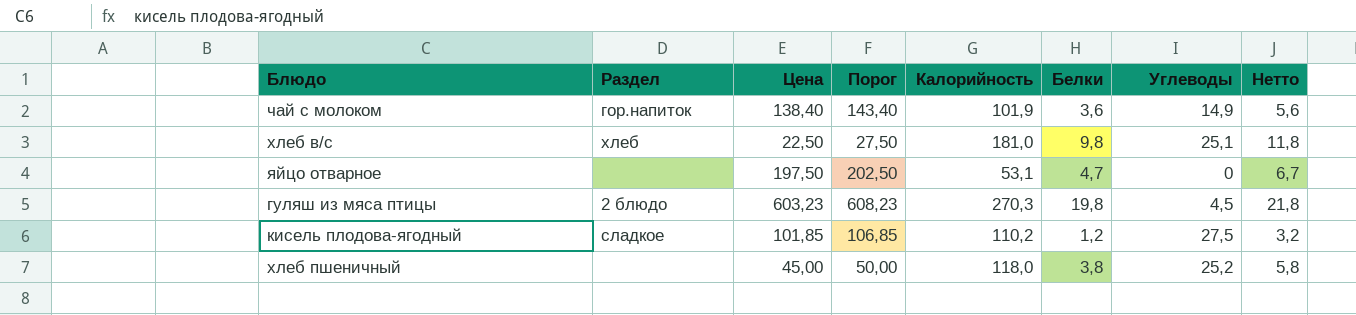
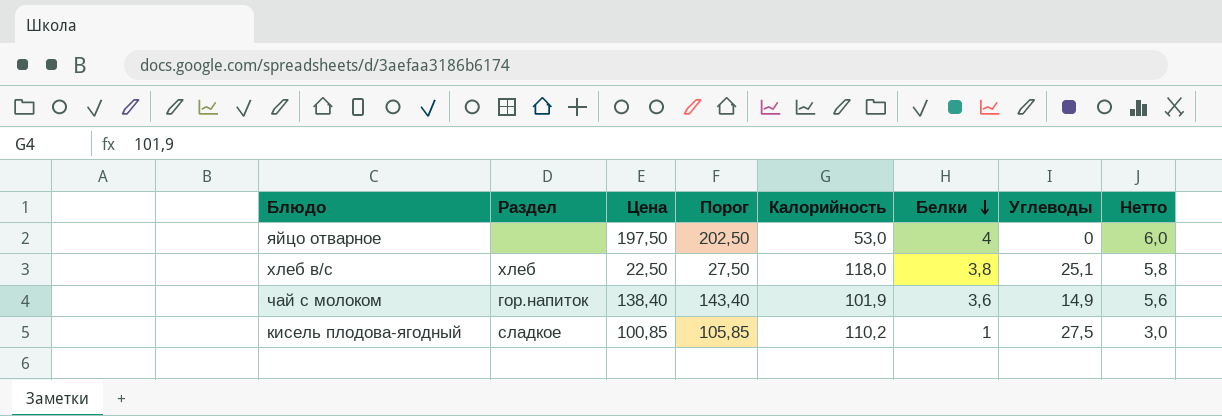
row order: none -> Белки descending
row гуляш из мяса птицы: 2 блюдо | 603,23 | 608,23 | 270,3 | 19,8 | 4,5 | 21,8 -> none
row хлеб пшеничный: none | 45,00 | 50,00 | 118,0 | 3,8 | 25,2 | 5,8 -> none
яйцо отварное | Калорийность: 53,1 -> 53,0
яйцо отварное | Белки: 4,7 -> 4
яйцо отварное | Нетто: 6,7 -> 6,0
хлеб в/с | Калорийность: 181,0 -> 118,0
хлеб в/с | Белки: 9,8 -> 3,8
хлеб в/с | Нетто: 11,8 -> 5,8
кисель плодова-ягодный | Цена: 101,85 -> 100,85
кисель плодова-ягодный | Порог: 106,85 -> 105,85
кисель плодова-ягодный | Белки: 1,2 -> 1
кисель плодова-ягодный | Нетто: 3,2 -> 3,0

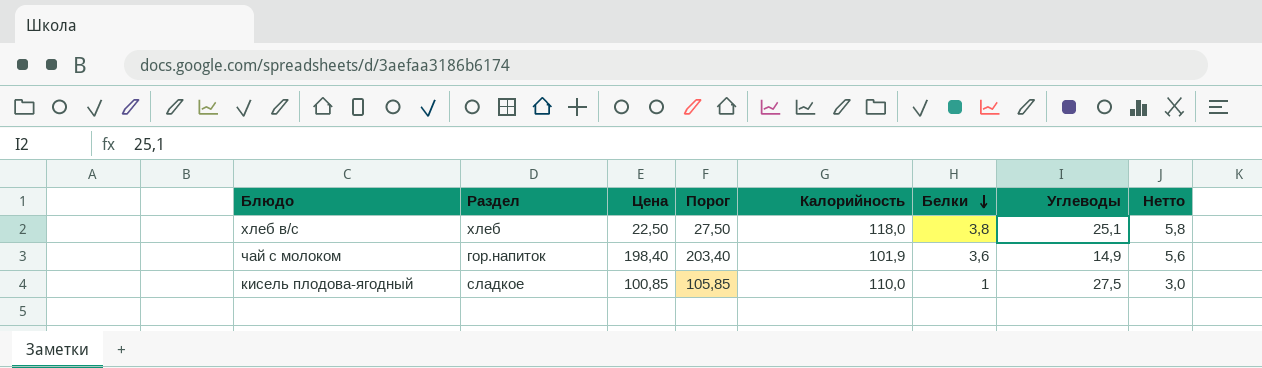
row яйцо отварное: none | 197,50 | 202,50 | 53,0 | 4 | 0 | 6,0 -> none
чай с молоком | Цена: 138,40 -> 198,40
чай с молоком | Порог: 143,40 -> 203,40
кисель плодова-ягодный | Калорийность: 110,2 -> 110,0

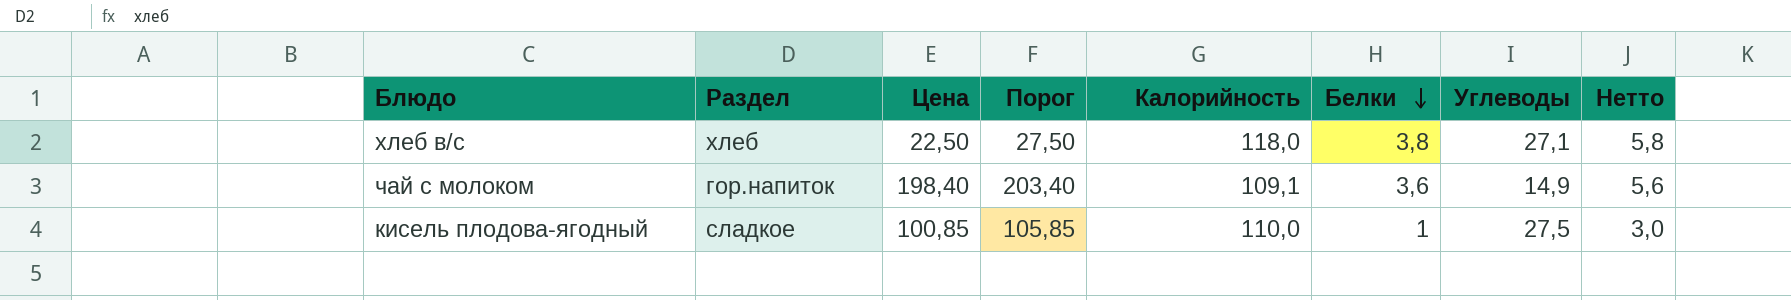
хлеб в/с | Углеводы: 25,1 -> 27,1
чай с молоком | Калорийность: 101,9 -> 109,1

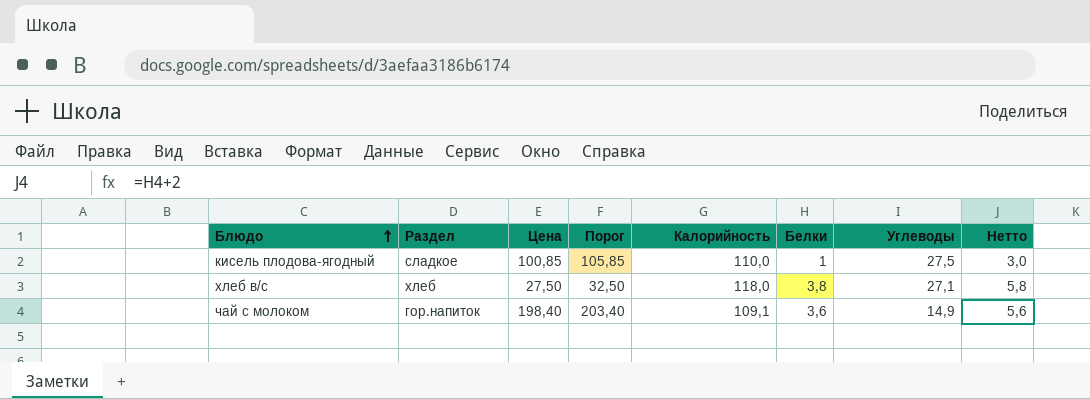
row order: Белки descending -> Блюдо ascending
хлеб в/с | Цена: 22,50 -> 27,50
хлеб в/с | Порог: 27,50 -> 32,50

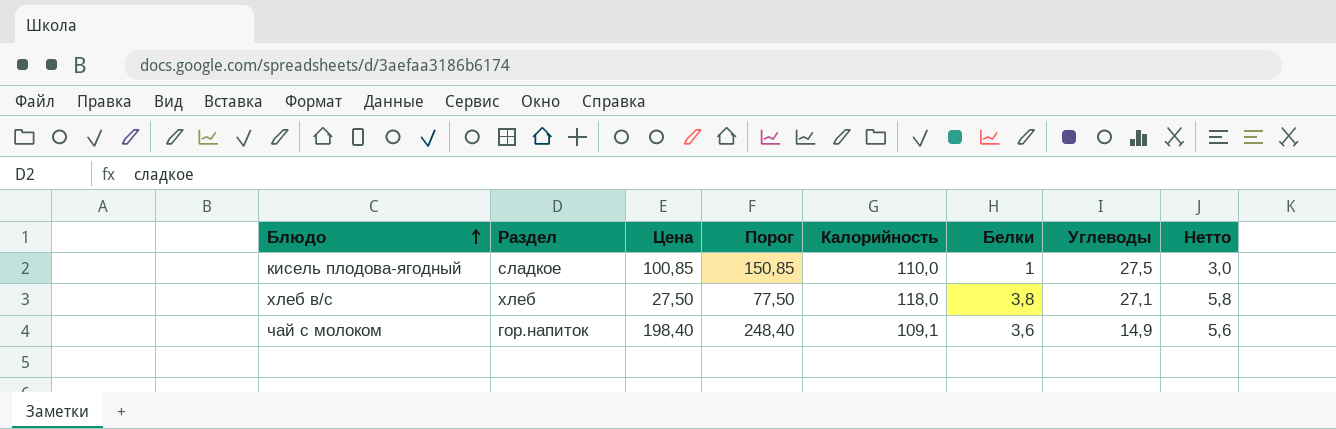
column Порог | formula: [Цена] + 5 -> [Цена] + 50

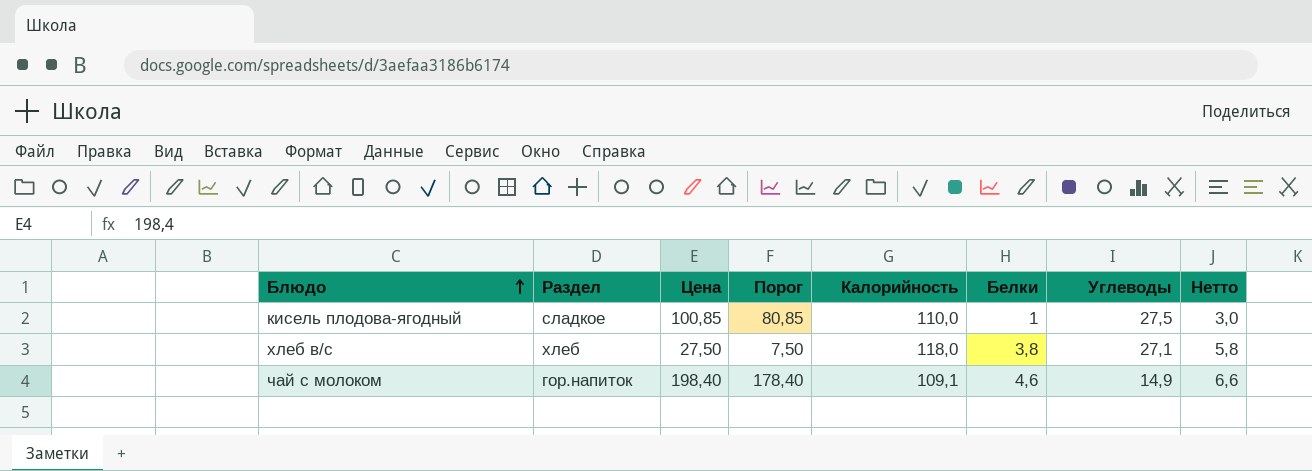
column Порог | formula: [Цена] + 50 -> [Цена] - 20
чай с молоком | Белки: 3,6 -> 4,6
чай с молоком | Нетто: 5,6 -> 6,6

